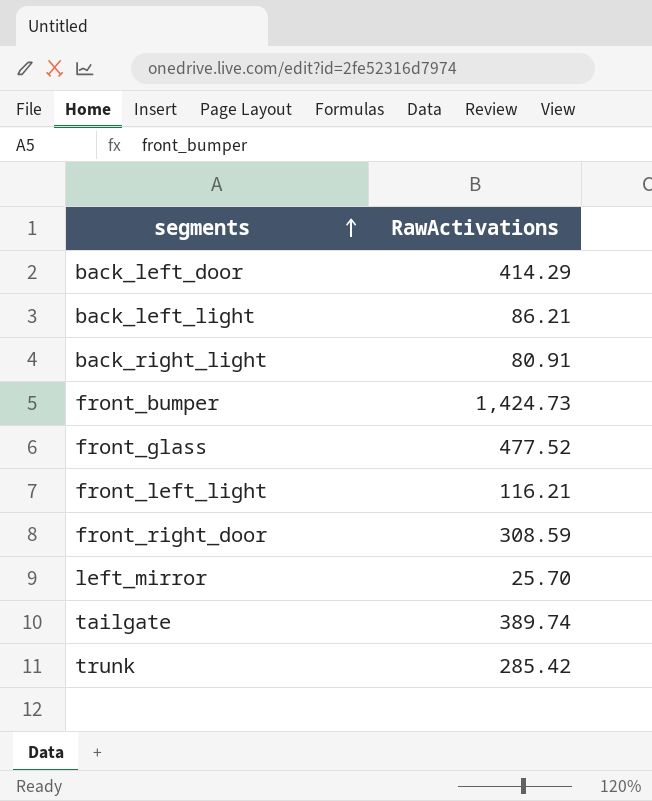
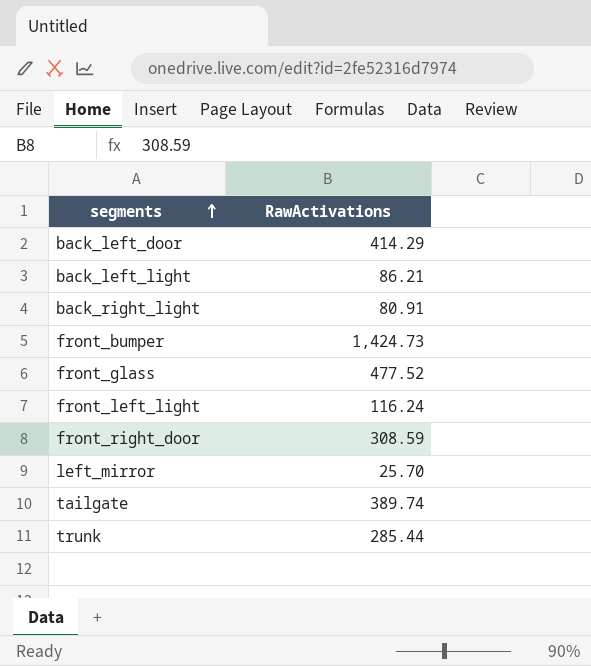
front_left_light | RawActivations: 116.21 -> 116.24
trunk | RawActivations: 285.42 -> 285.44

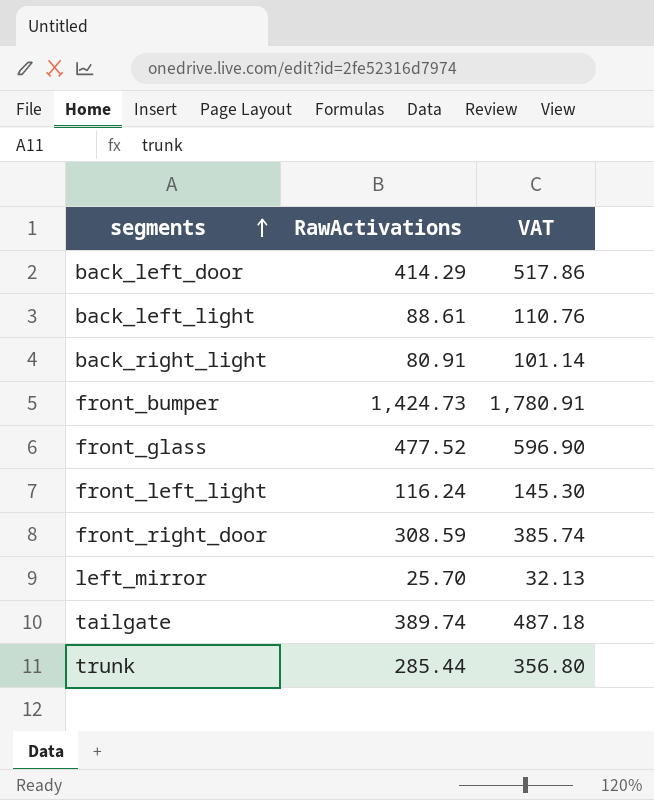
column VAT | formula: none -> [RawActivations] * 1.25
back_left_light | RawActivations: 86.21 -> 88.61

